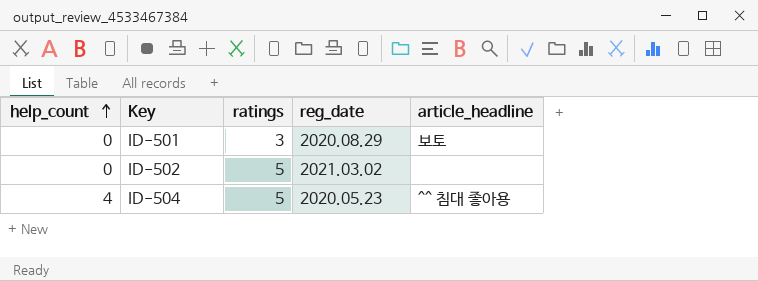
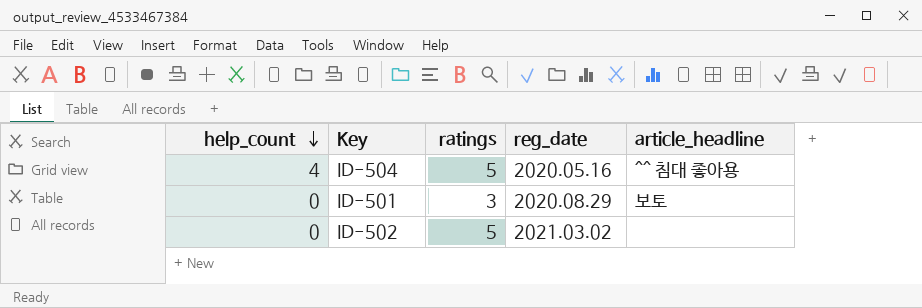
row order: help_count ascending -> help_count descending
ID-504 | reg_date: 2020.05.23 -> 2020.05.16

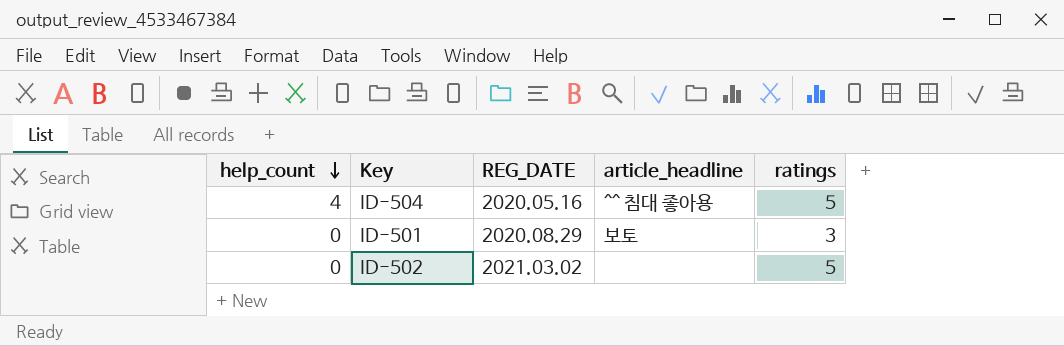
column name: reg_date -> REG_DATE
column ratings | position: 3 -> 5

